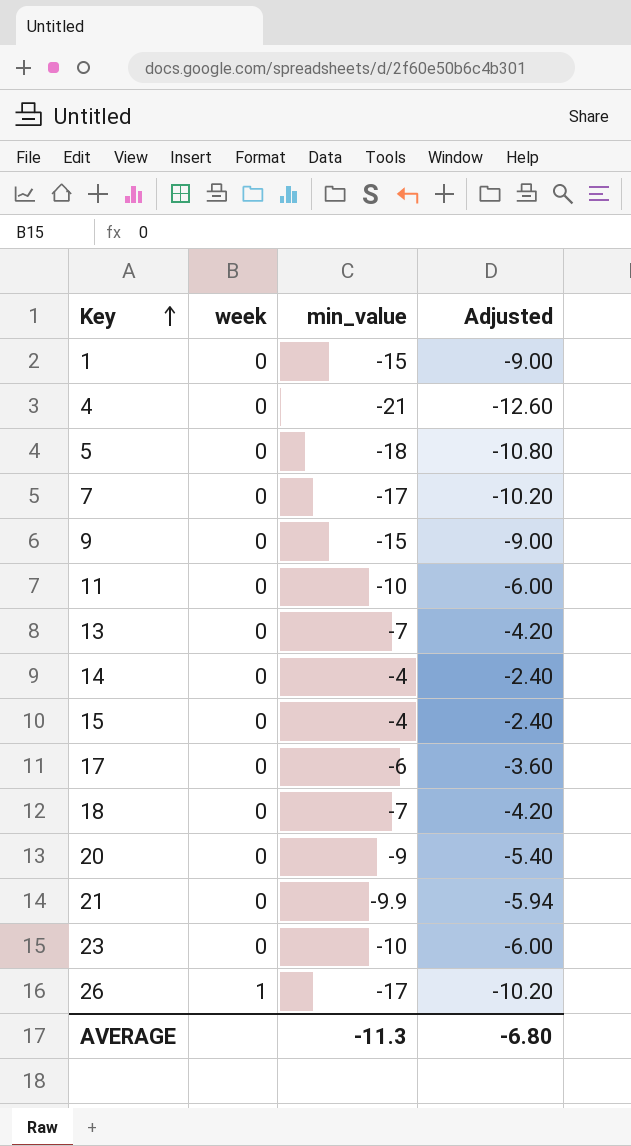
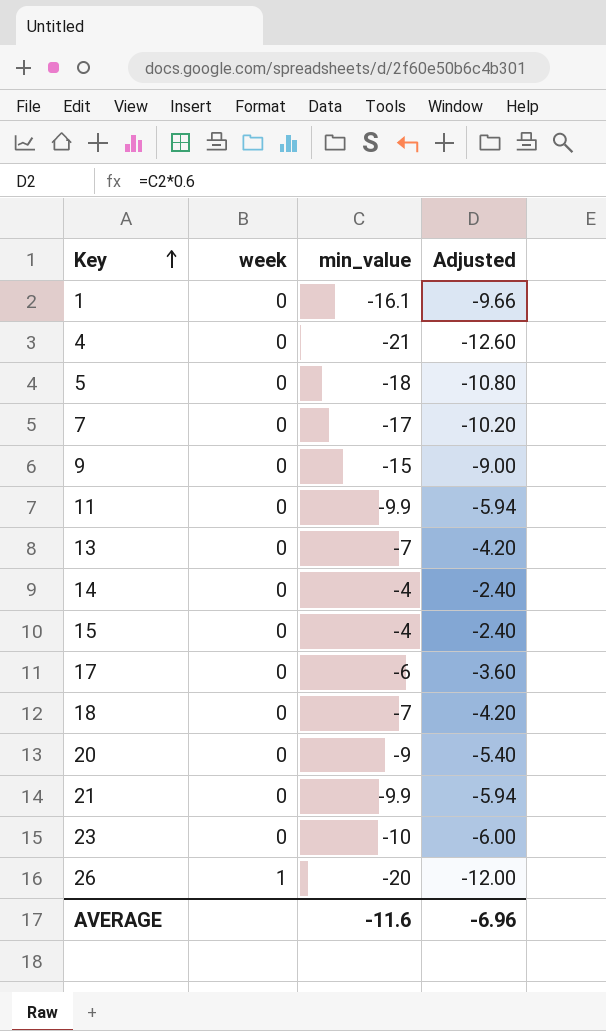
1 | min_value: -15 -> -16.1
1 | Adjusted: -9.00 -> -9.66
11 | min_value: -10 -> -9.9
11 | Adjusted: -6.00 -> -5.94
26 | min_value: -17 -> -20
26 | Adjusted: -10.20 -> -12.00
AVERAGE | min_value: -11.3 -> -11.6
AVERAGE | Adjusted: -6.80 -> -6.96

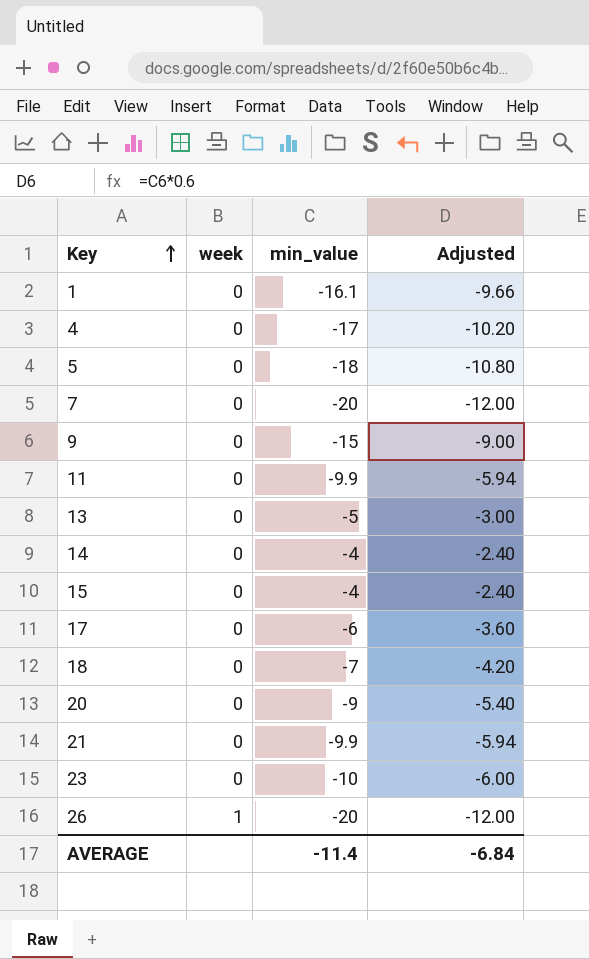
4 | min_value: -21 -> -17
4 | Adjusted: -12.60 -> -10.20
7 | min_value: -17 -> -20
7 | Adjusted: -10.20 -> -12.00
13 | min_value: -7 -> -5
13 | Adjusted: -4.20 -> -3.00
AVERAGE | min_value: -11.6 -> -11.4
AVERAGE | Adjusted: -6.96 -> -6.84

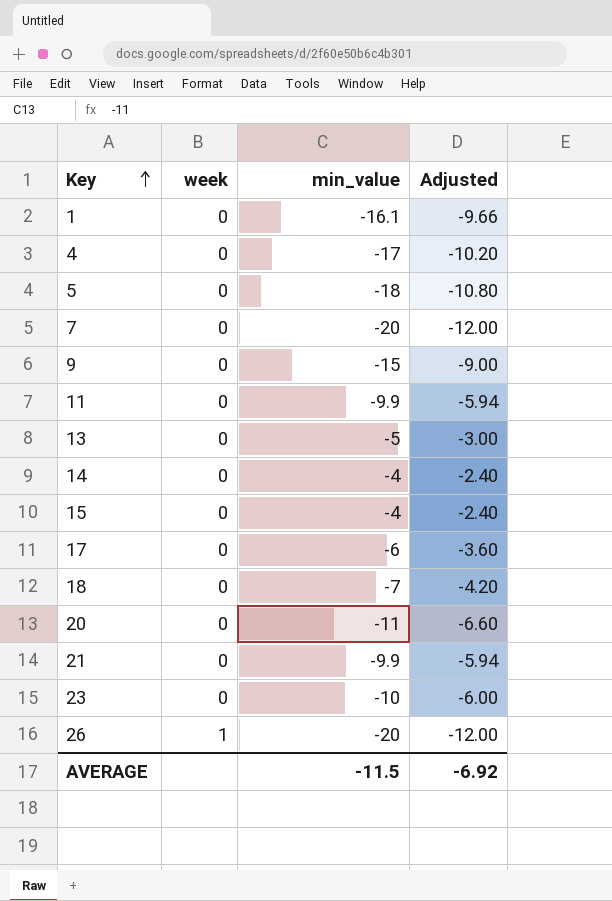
20 | min_value: -9 -> -11
20 | Adjusted: -5.40 -> -6.60
AVERAGE | min_value: -11.4 -> -11.5
AVERAGE | Adjusted: -6.84 -> -6.92

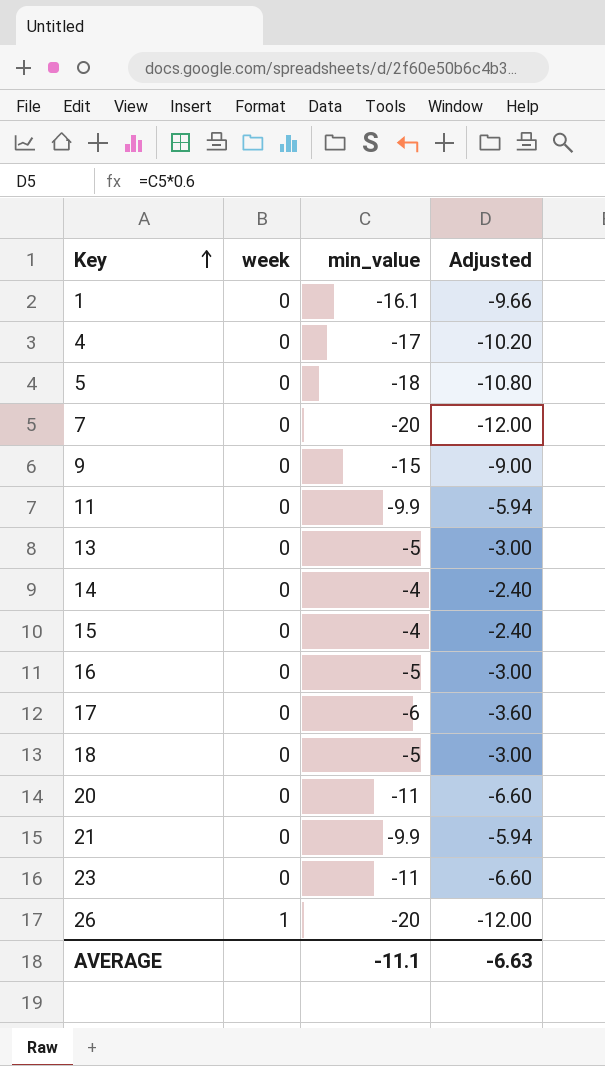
row 16: none -> 0 | -5 | -3.00
18 | min_value: -7 -> -5
18 | Adjusted: -4.20 -> -3.00
23 | min_value: -10 -> -11
23 | Adjusted: -6.00 -> -6.60
AVERAGE | min_value: -11.5 -> -11.1
AVERAGE | Adjusted: -6.92 -> -6.63

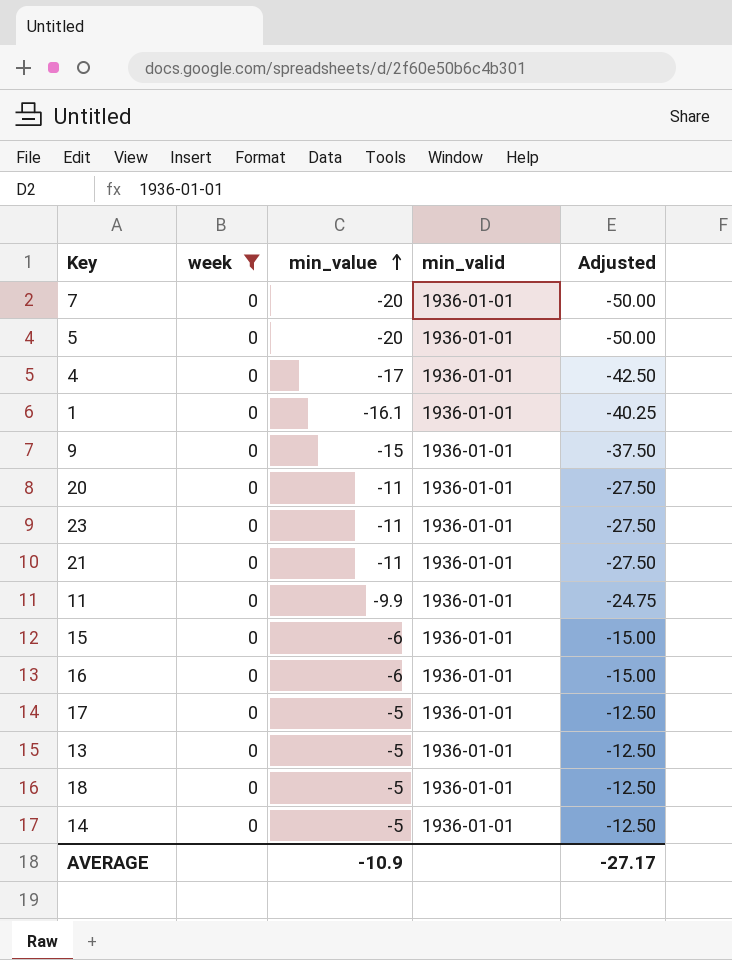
filter: none -> week = 0
row order: Key ascending -> min_value ascending
column min_valid | position: none -> 4
column Adjusted | formula: [min_value] * 0.6 -> [min_value] * 2.5
5 | min_value: -18 -> -20
21 | min_value: -9.9 -> -11
15 | min_value: -4 -> -6
16 | min_value: -5 -> -6
17 | min_value: -6 -> -5
14 | min_value: -4 -> -5
AVERAGE | min_value: -11.1 -> -10.9
AVERAGE | Adjusted: -6.63 -> -27.17

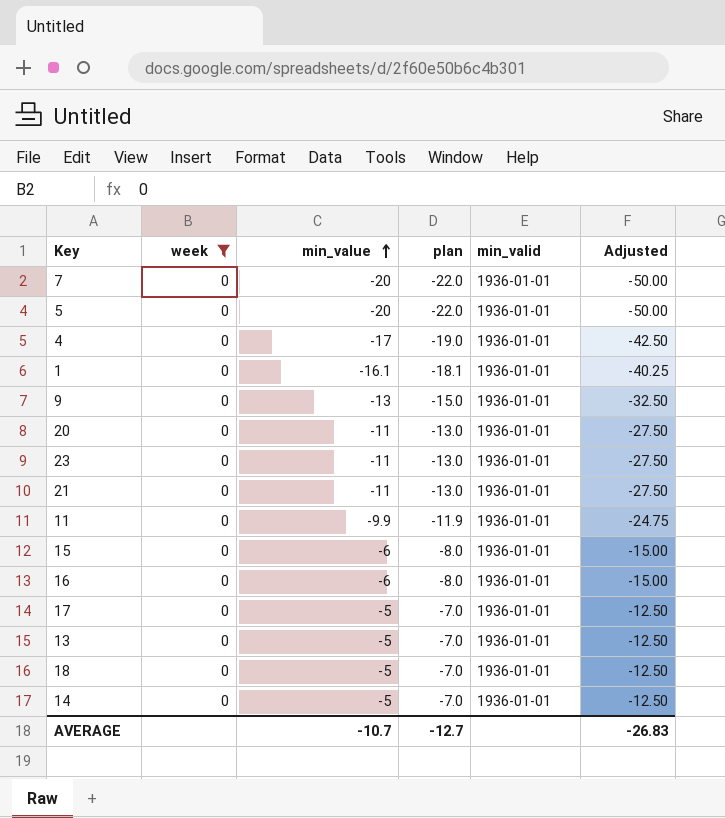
column plan | formula: none -> [min_value] - 2
9 | min_value: -15 -> -13
9 | Adjusted: -37.50 -> -32.50
AVERAGE | min_value: -10.9 -> -10.7
AVERAGE | Adjusted: -27.17 -> -26.83

